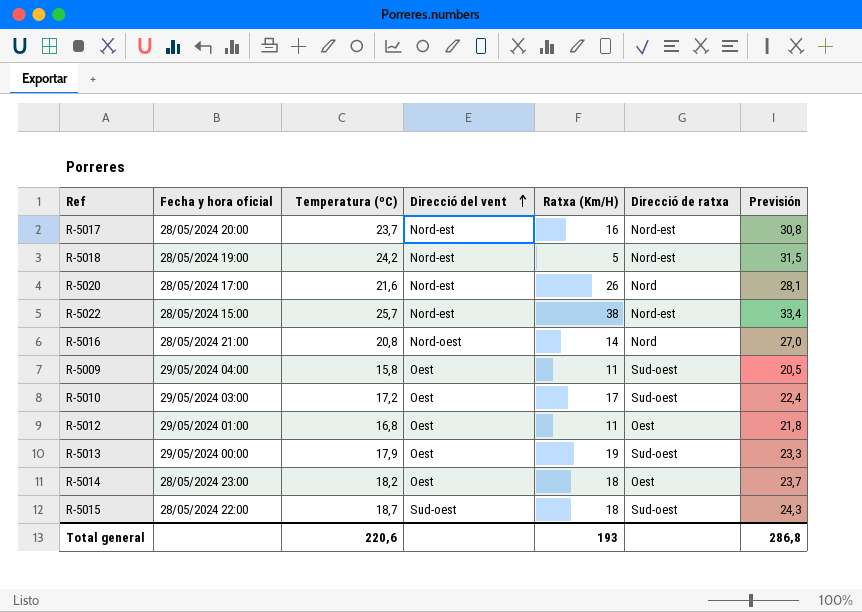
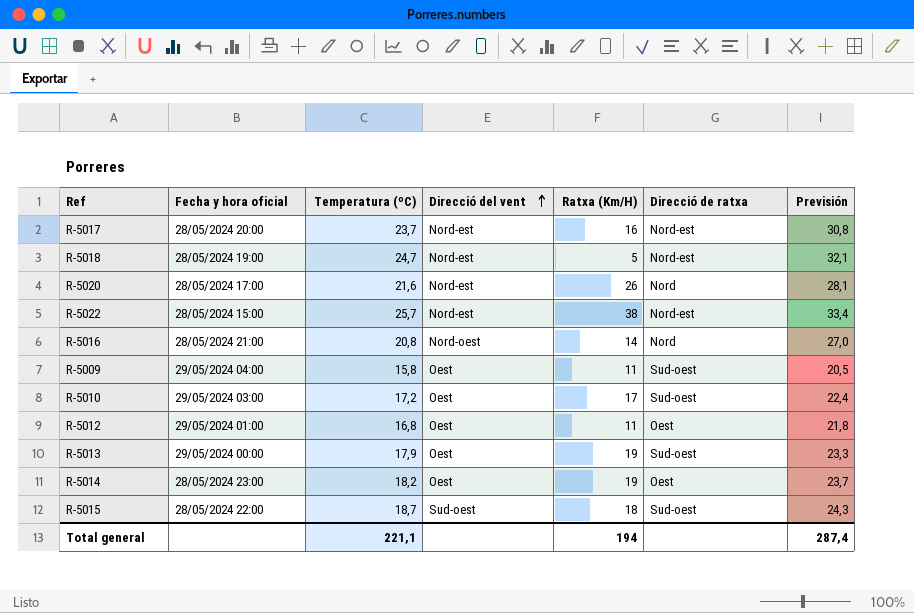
R-5018 | Temperatura (ºC): 24,2 -> 24,7
R-5018 | Previsión: 31,5 -> 32,1
R-5014 | Ratxa (Km/H): 18 -> 19
Total general | Temperatura (ºC): 220,6 -> 221,1
Total general | Ratxa (Km/H): 193 -> 194
Total general | Previsión: 286,8 -> 287,4

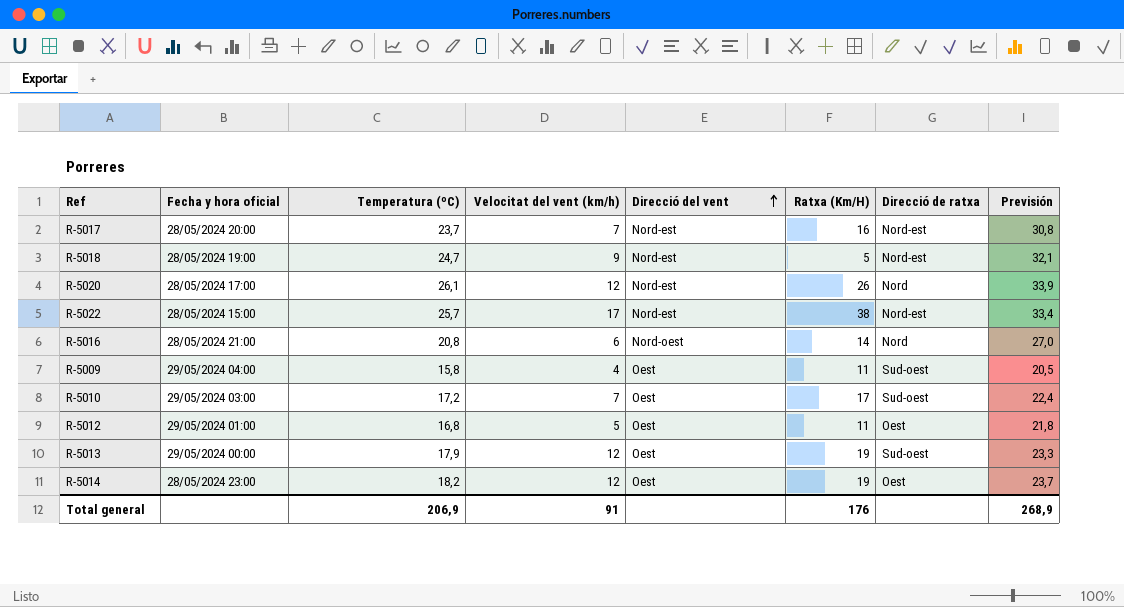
column Velocitat del vent (km/h) | position: none -> 4
row R-5015: 28/05/2024 22:00 | 18,7 | Sud-oest | 18 | Sud-oest | 24,3 -> none
R-5020 | Temperatura (ºC): 21,6 -> 26,1
R-5020 | Previsión: 28,1 -> 33,9
Total general | Temperatura (ºC): 221,1 -> 206,9
Total general | Ratxa (Km/H): 194 -> 176
Total general | Previsión: 287,4 -> 268,9

